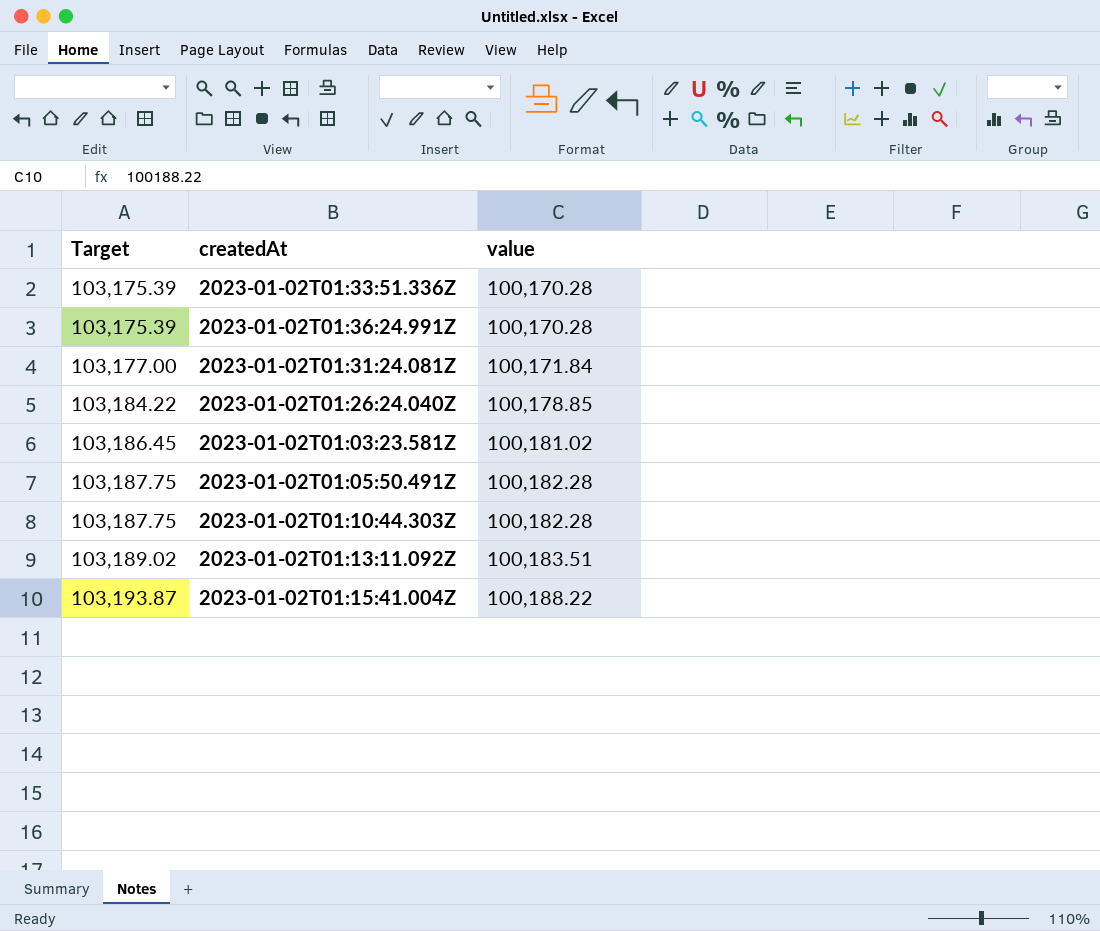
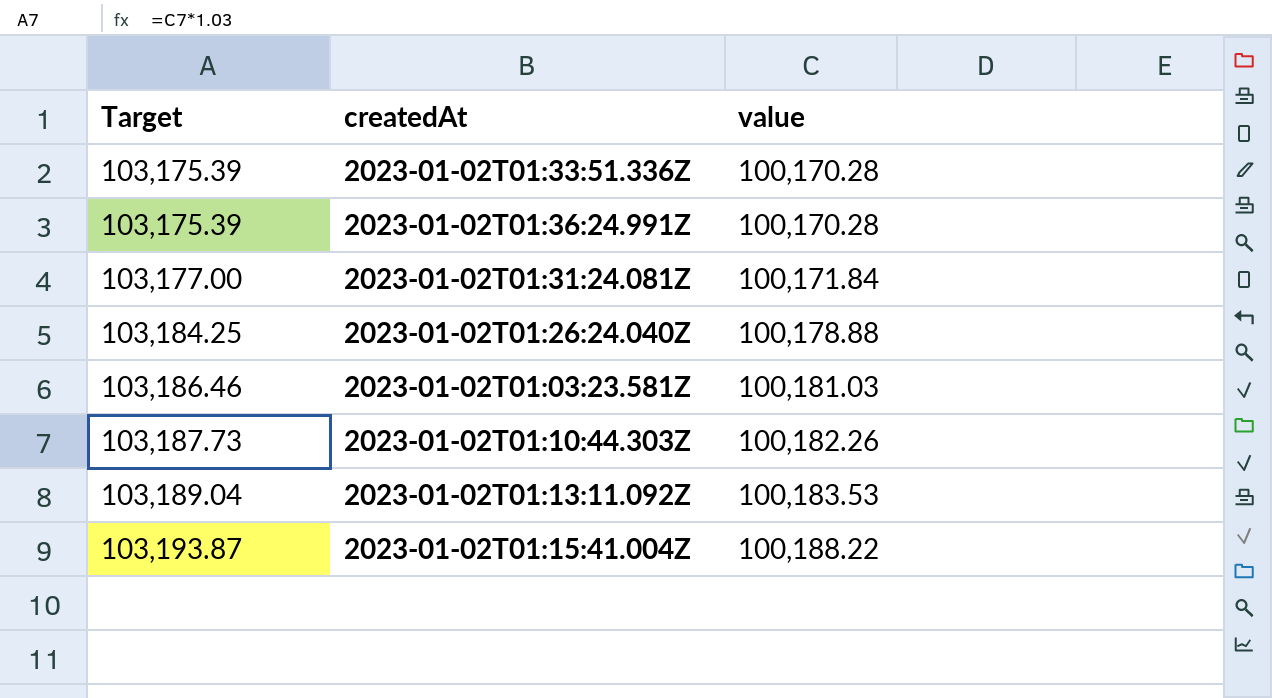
row 2023-01-02T01:05:50.491Z: 103,187.75 | 100,182.28 -> none
2023-01-02T01:26:24.040Z | Target: 103,184.22 -> 103,184.25
2023-01-02T01:26:24.040Z | value: 100,178.85 -> 100,178.88
2023-01-02T01:03:23.581Z | Target: 103,186.45 -> 103,186.46
2023-01-02T01:03:23.581Z | value: 100,181.02 -> 100,181.03
2023-01-02T01:10:44.303Z | Target: 103,187.75 -> 103,187.73
2023-01-02T01:10:44.303Z | value: 100,182.28 -> 100,182.26
2023-01-02T01:13:11.092Z | Target: 103,189.02 -> 103,189.04
2023-01-02T01:13:11.092Z | value: 100,183.51 -> 100,183.53

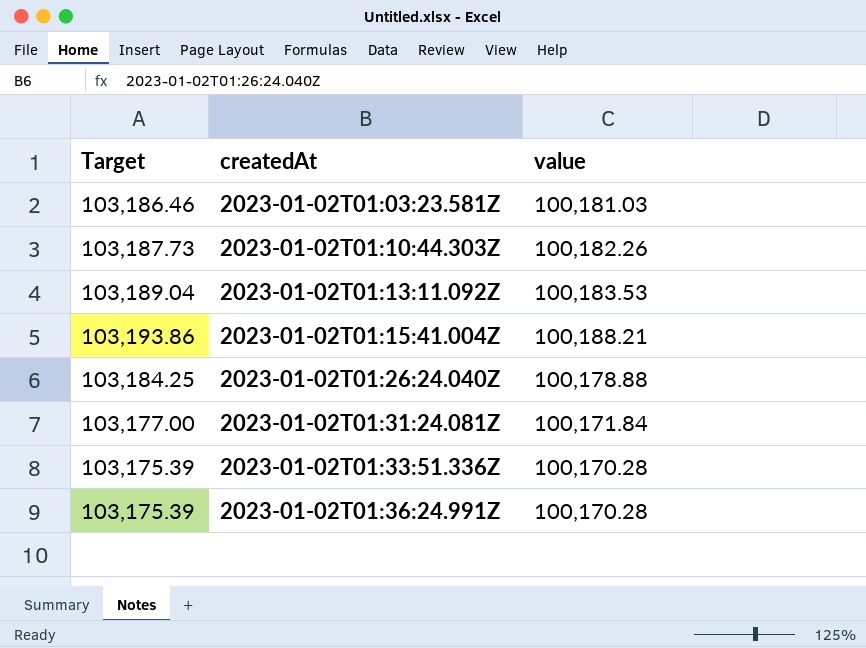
row order: Target ascending -> createdAt ascending
2023-01-02T01:15:41.004Z | Target: 103,193.87 -> 103,193.86
2023-01-02T01:15:41.004Z | value: 100,188.22 -> 100,188.21

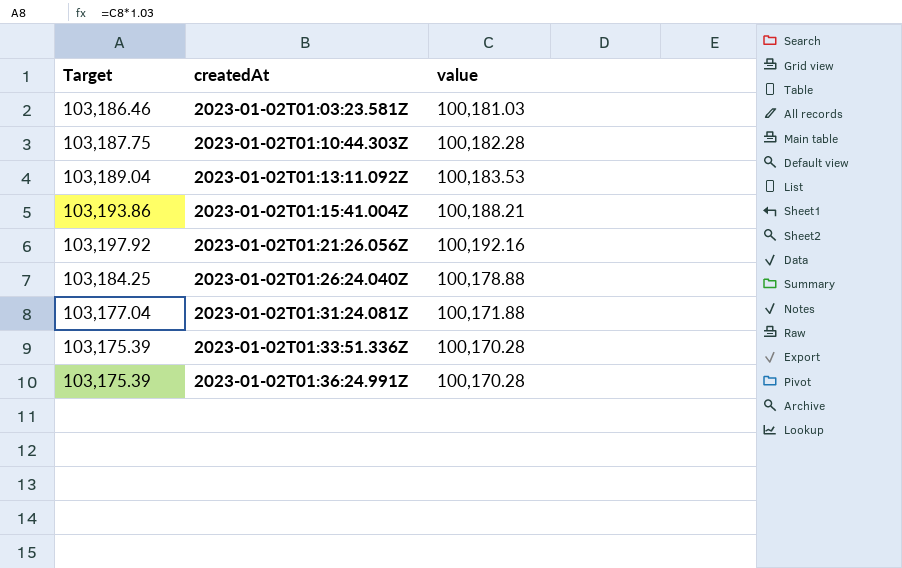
2023-01-02T01:10:44.303Z | Target: 103,187.73 -> 103,187.75
2023-01-02T01:10:44.303Z | value: 100,182.26 -> 100,182.28
row 2023-01-02T01:21:26.056Z: none -> 103,197.92 | 100,192.16
2023-01-02T01:31:24.081Z | Target: 103,177.00 -> 103,177.04
2023-01-02T01:31:24.081Z | value: 100,171.84 -> 100,171.88

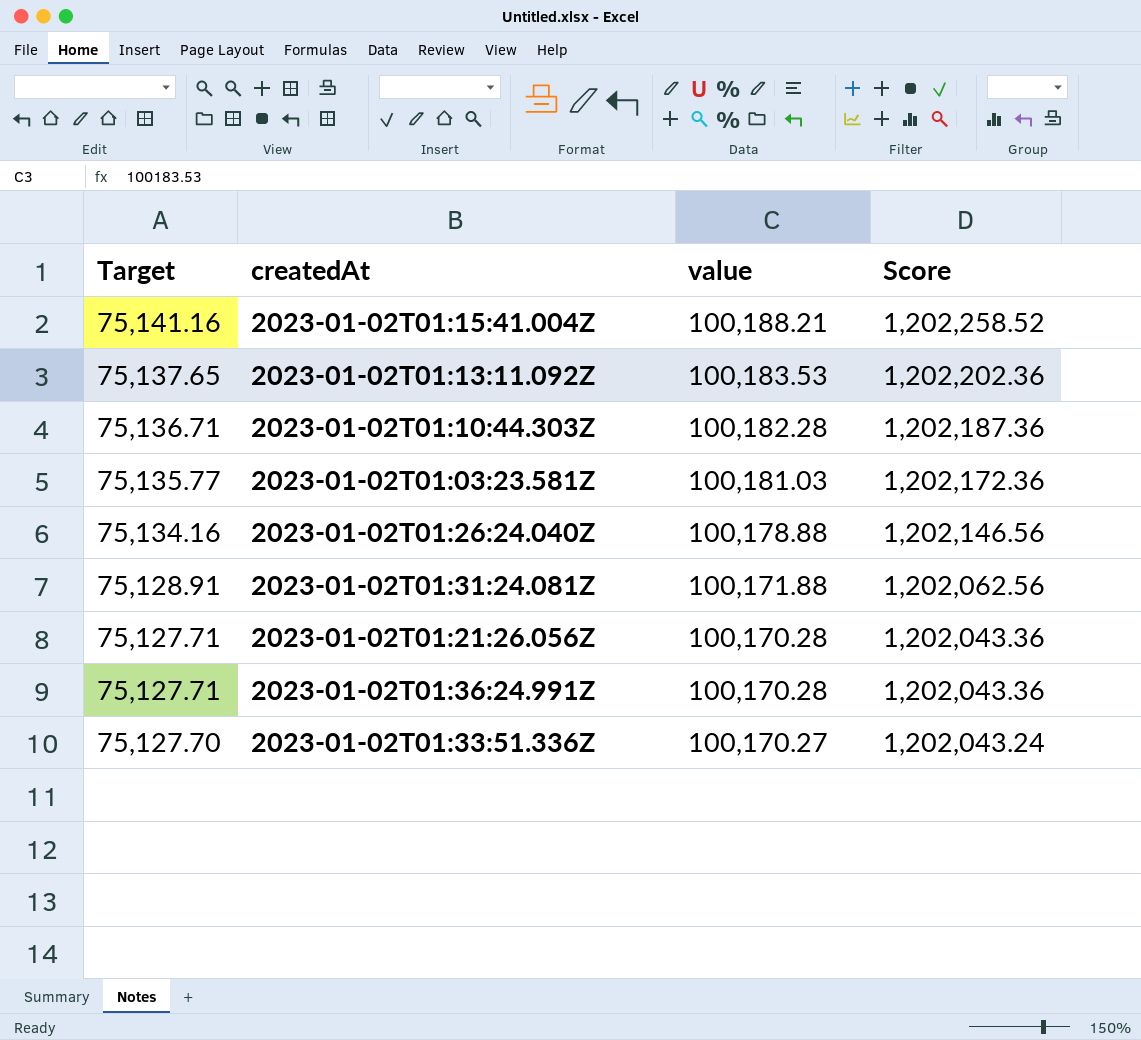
row order: createdAt ascending -> Target descending
column Target | formula: [value] * 1.03 -> [value] * 0.75
column Score | formula: none -> [value] * 12
2023-01-02T01:21:26.056Z | value: 100,192.16 -> 100,170.28
2023-01-02T01:33:51.336Z | value: 100,170.28 -> 100,170.27

